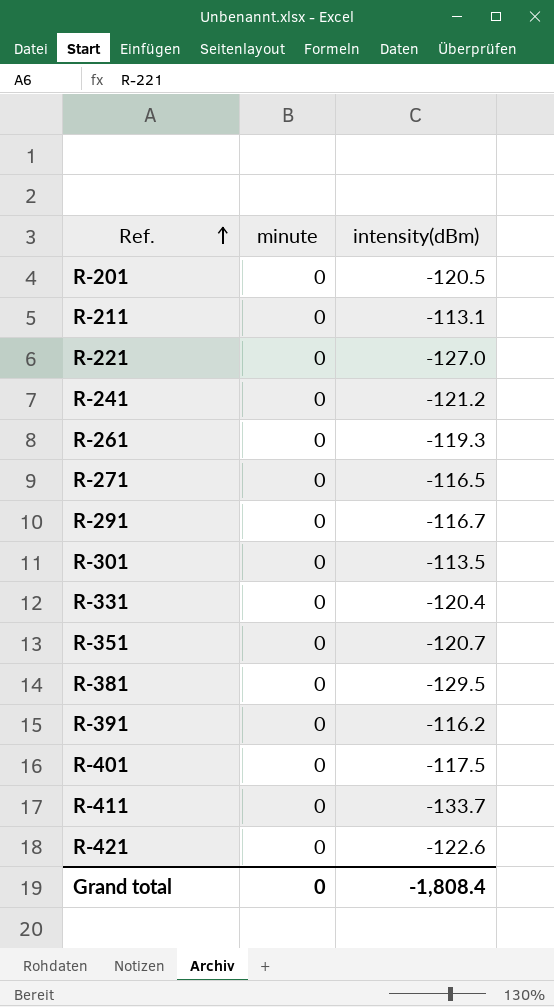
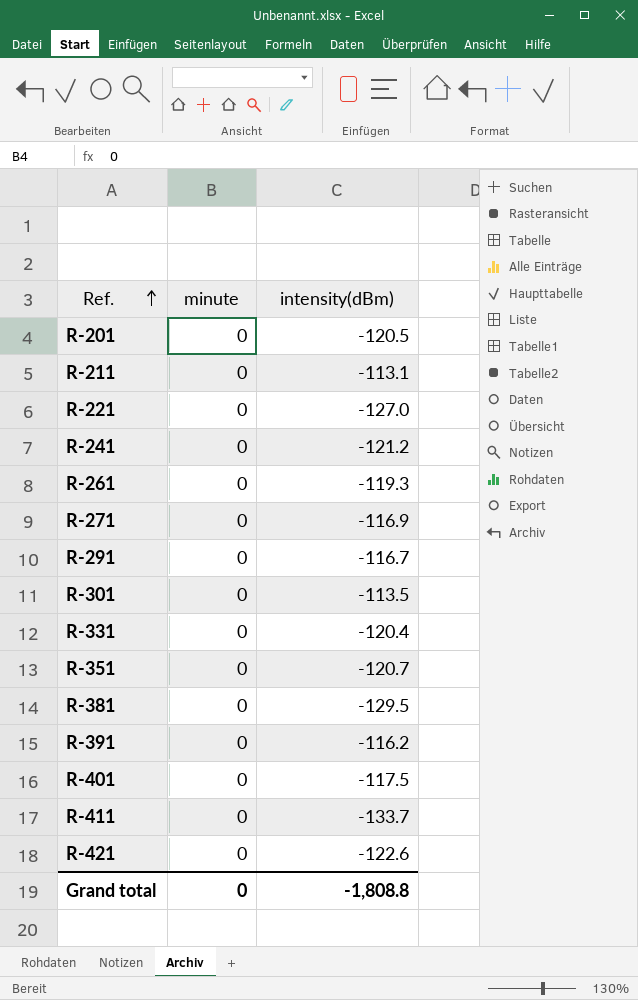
R-271 | intensity(dBm): -116.5 -> -116.9
Grand total | intensity(dBm): -1,808.4 -> -1,808.8

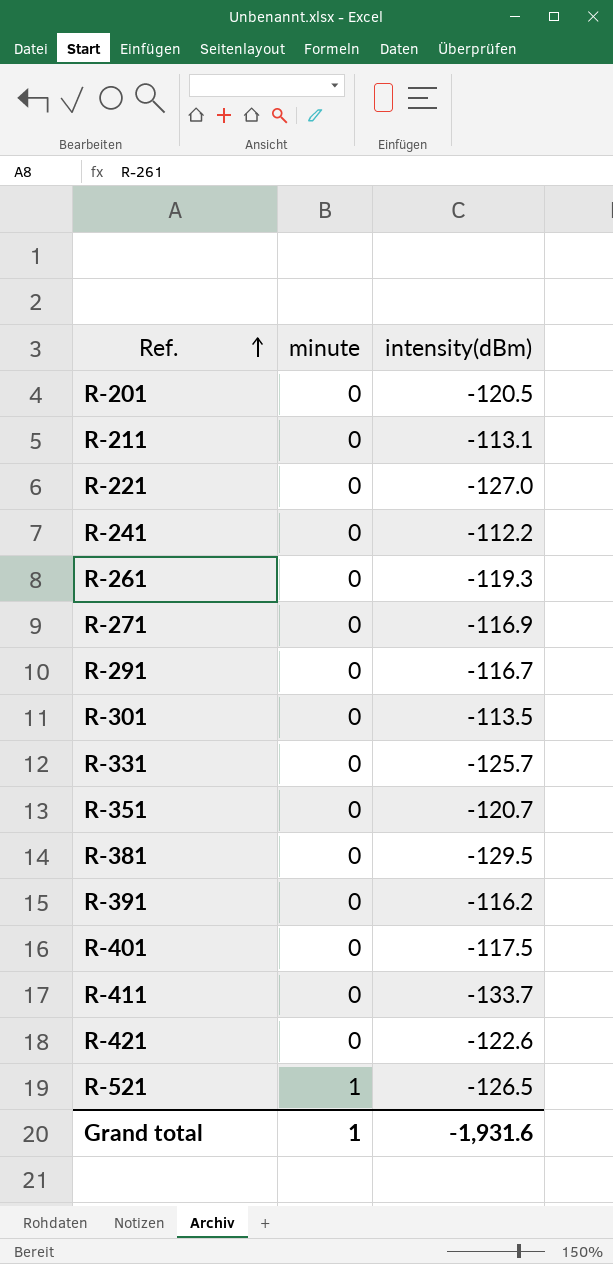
R-241 | intensity(dBm): -121.2 -> -112.2
R-331 | intensity(dBm): -120.4 -> -125.7
row R-521: none -> 1 | -126.5
Grand total | minute: 0 -> 1
Grand total | intensity(dBm): -1,808.8 -> -1,931.6

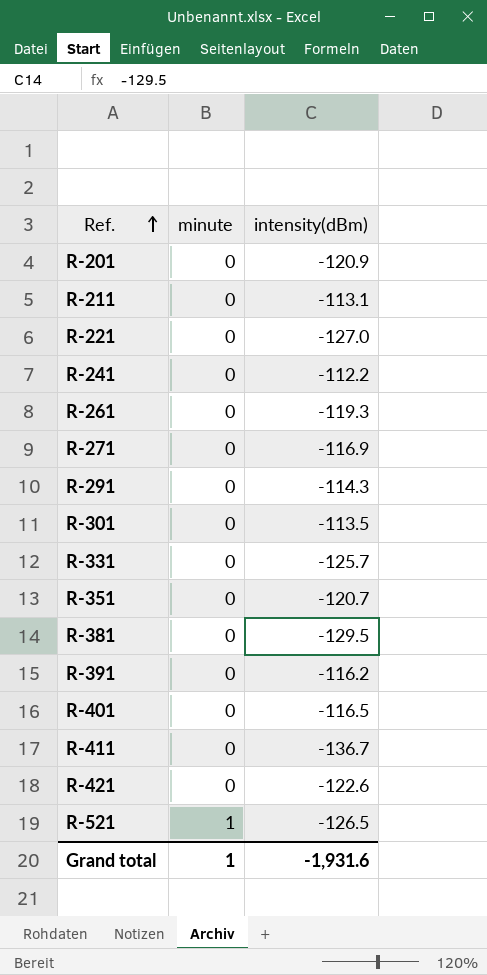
R-201 | intensity(dBm): -120.5 -> -120.9
R-291 | intensity(dBm): -116.7 -> -114.3
R-401 | intensity(dBm): -117.5 -> -116.5
R-411 | intensity(dBm): -133.7 -> -136.7

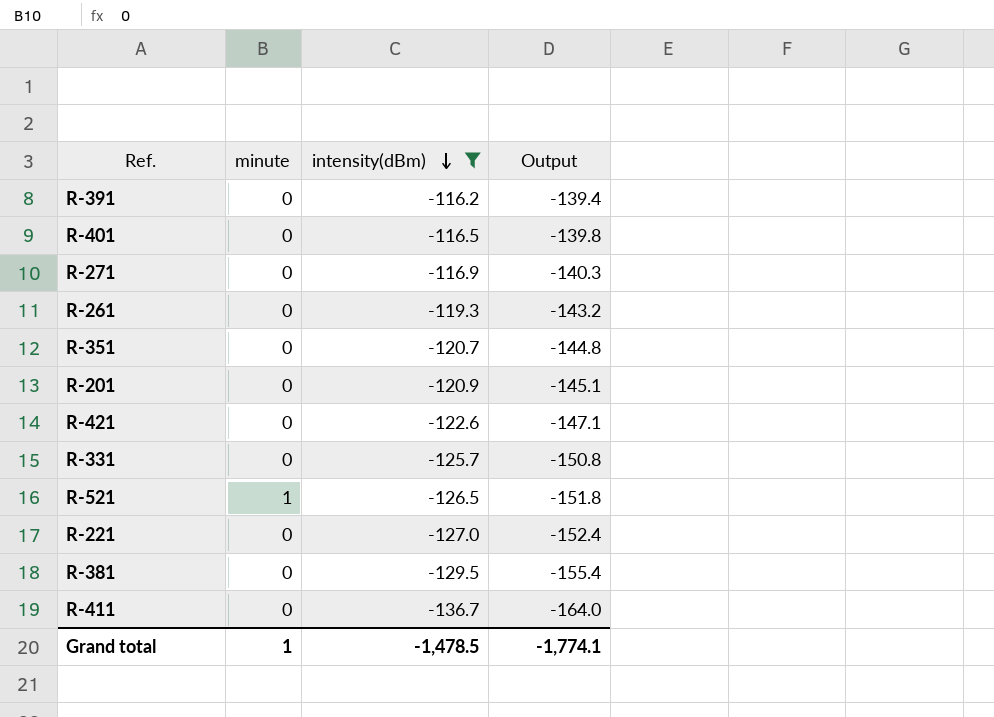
filter: none -> intensity(dBm) <= -116.2
row order: Ref. ascending -> intensity(dBm) descending
column Output | formula: none -> [intensity(dBm)] * 1.2
Grand total | intensity(dBm): -1,931.6 -> -1,478.5

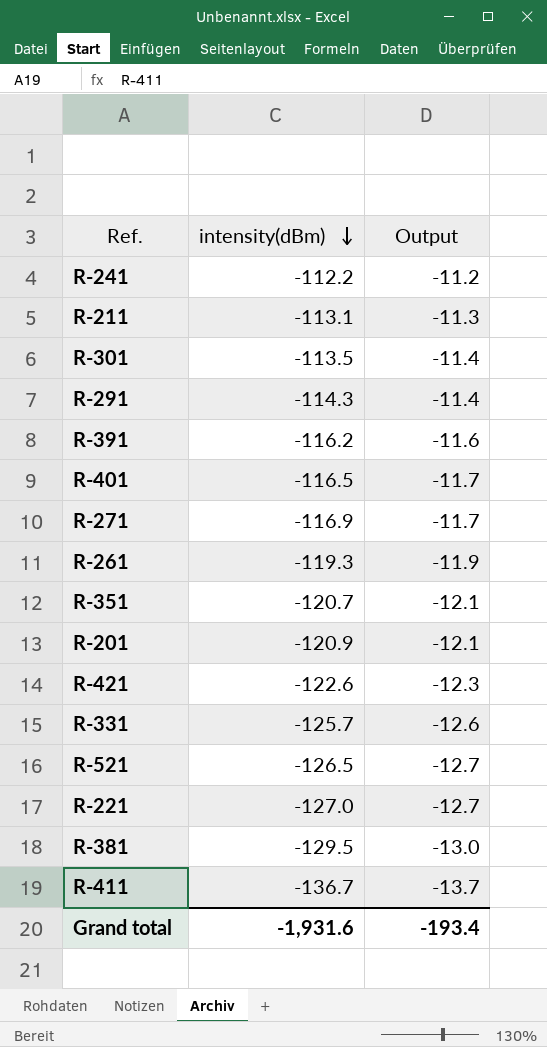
filter: intensity(dBm) <= -116.2 -> none
column minute | position: 2 -> none
column Output | formula: [intensity(dBm)] * 1.2 -> [intensity(dBm)] * 0.1
Grand total | intensity(dBm): -1,478.5 -> -1,931.6
Grand total | Output: -1,774.1 -> -193.4

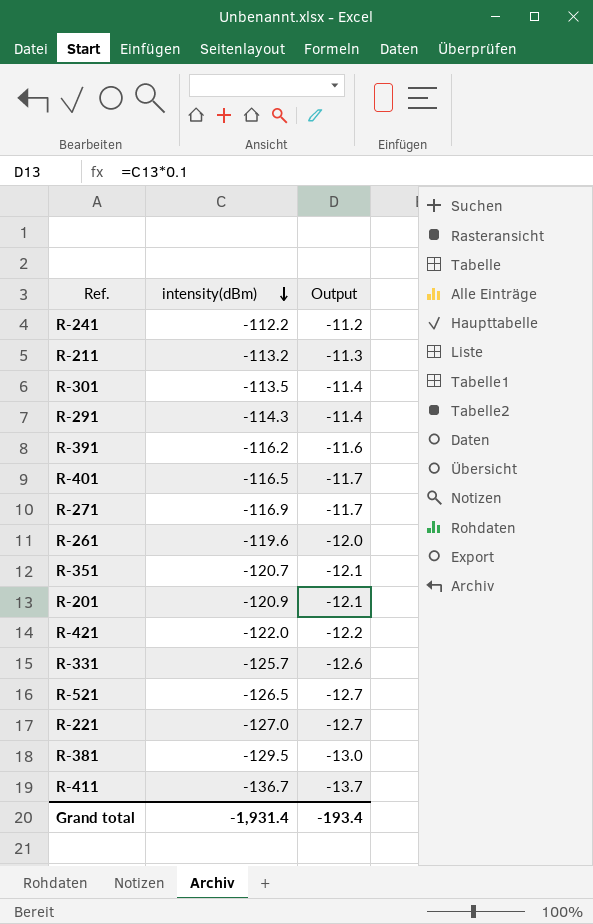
R-211 | intensity(dBm): -113.1 -> -113.2
R-261 | intensity(dBm): -119.3 -> -119.6
R-261 | Output: -11.9 -> -12.0
R-421 | intensity(dBm): -122.6 -> -122.0
R-421 | Output: -12.3 -> -12.2
Grand total | intensity(dBm): -1,931.6 -> -1,931.4

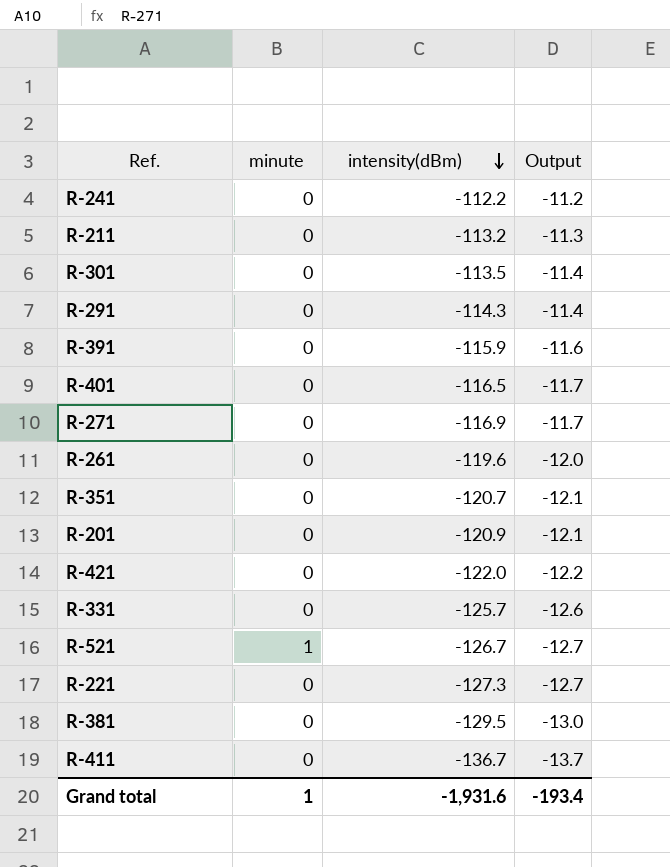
column minute | position: none -> 2
R-391 | intensity(dBm): -116.2 -> -115.9
R-521 | intensity(dBm): -126.5 -> -126.7
R-221 | intensity(dBm): -127.0 -> -127.3
Grand total | intensity(dBm): -1,931.4 -> -1,931.6

